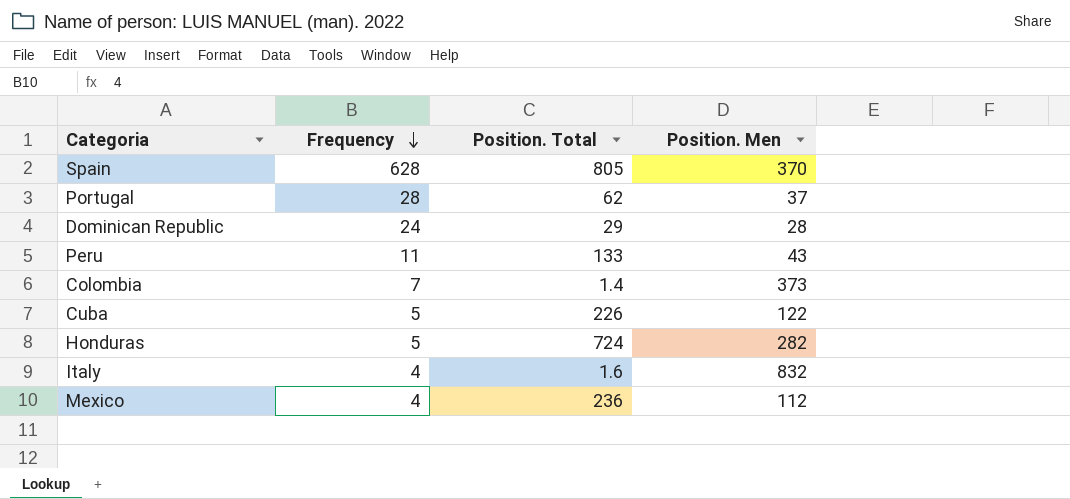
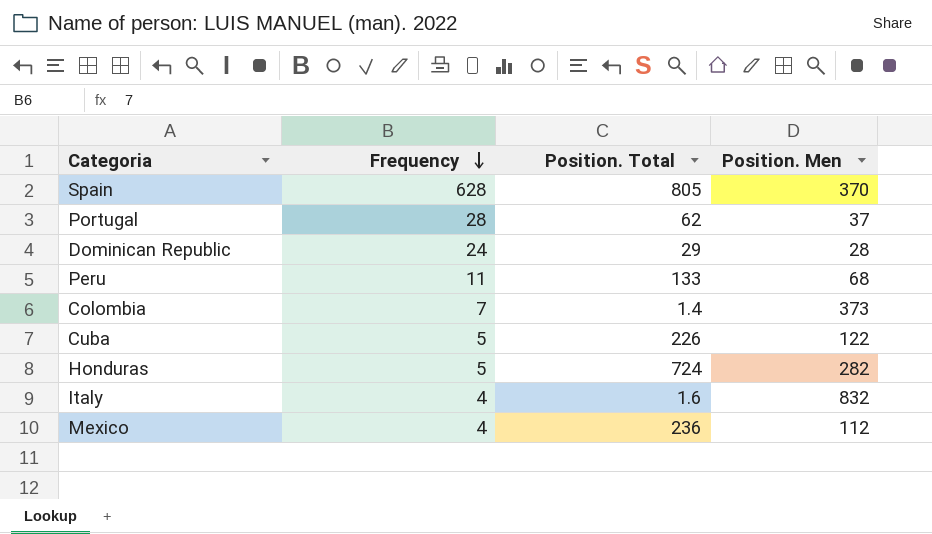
Peru | Position. Men: 43 -> 68

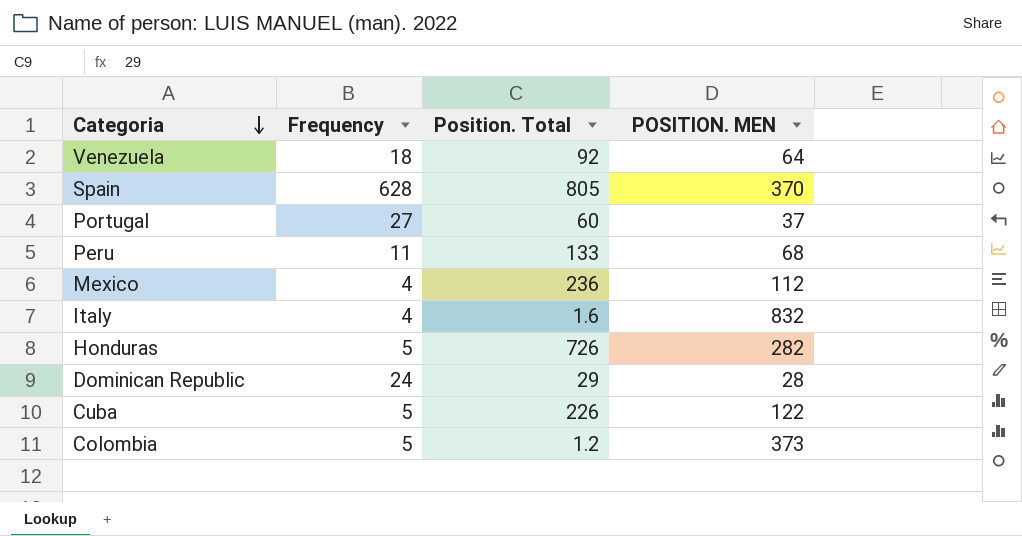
row order: Frequency descending -> Categoria descending
column name: Position. Men -> POSITION. MEN
row Venezuela: none -> 18 | 92 | 64
Portugal | Frequency: 28 -> 27
Portugal | Position. Total: 62 -> 60
Honduras | Position. Total: 724 -> 726
Colombia | Frequency: 7 -> 5
Colombia | Position. Total: 1.4 -> 1.2

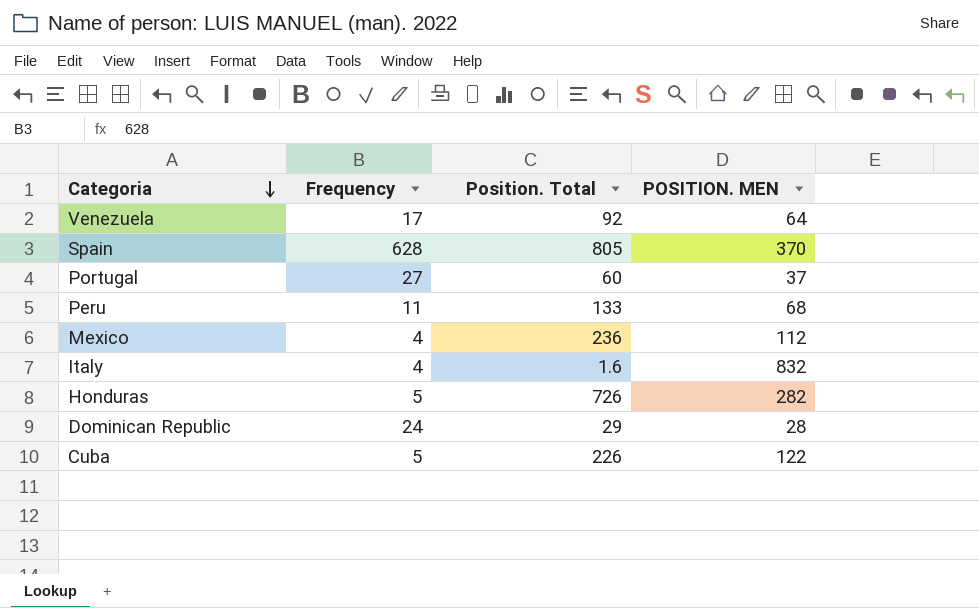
row Colombia: 5 | 1.2 | 373 -> none
Venezuela | Frequency: 18 -> 17

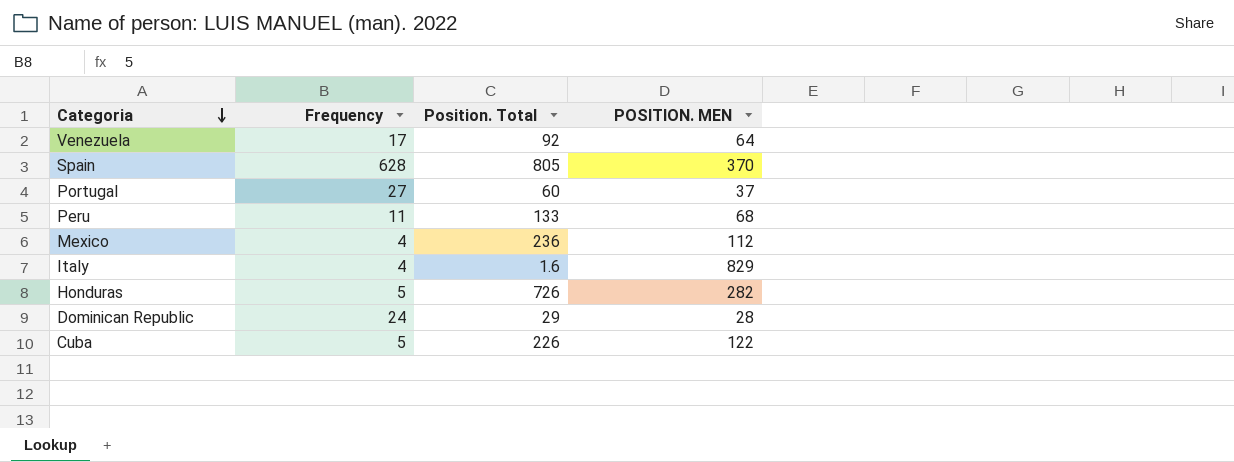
Italy | POSITION. MEN: 832 -> 829

